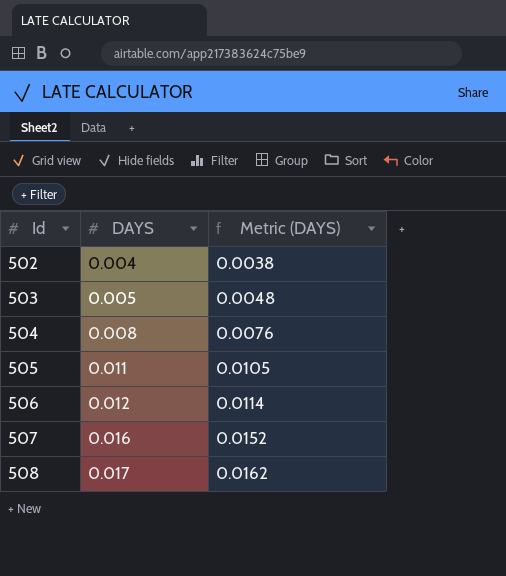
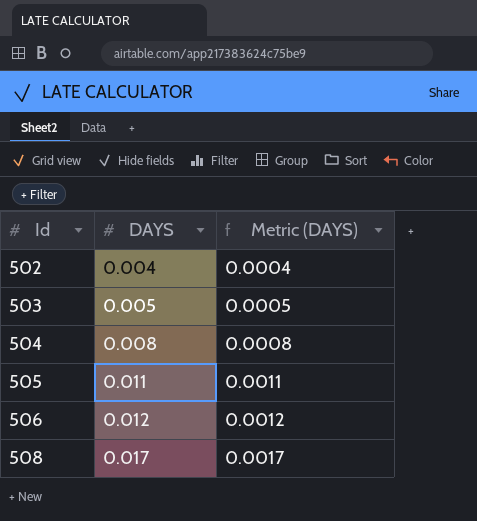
column Metric (DAYS) | formula: [DAYS] * 0.95 -> [DAYS] * 0.1
row 507: 0.016 | 0.0152 -> none

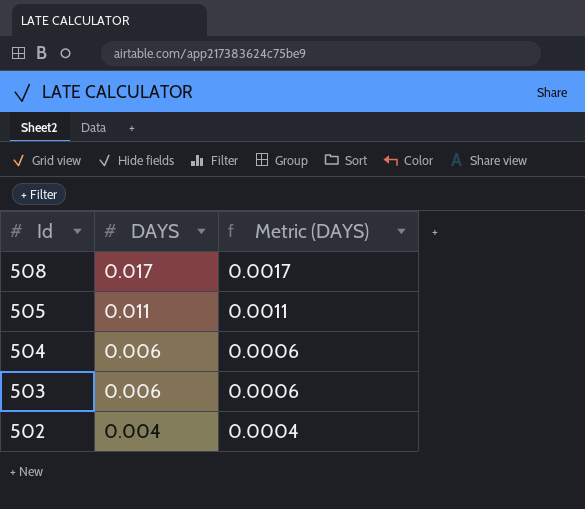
row order: Id ascending -> Id descending
row 506: 0.012 | 0.0012 -> none
504 | DAYS: 0.008 -> 0.006
504 | Metric (DAYS): 0.0008 -> 0.0006
503 | DAYS: 0.005 -> 0.006
503 | Metric (DAYS): 0.0005 -> 0.0006

